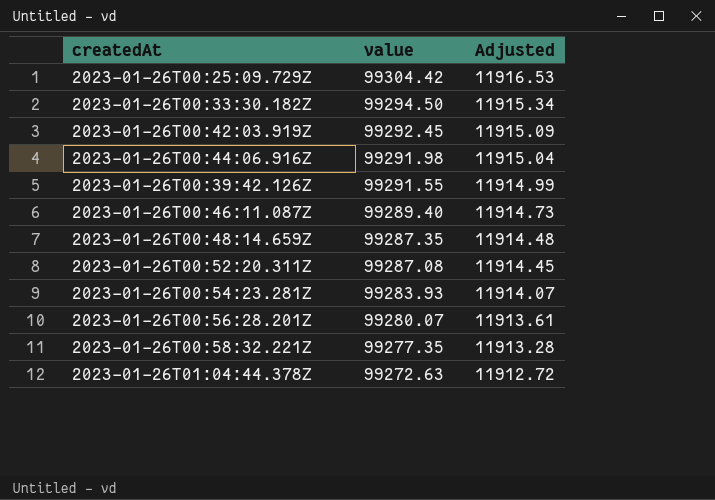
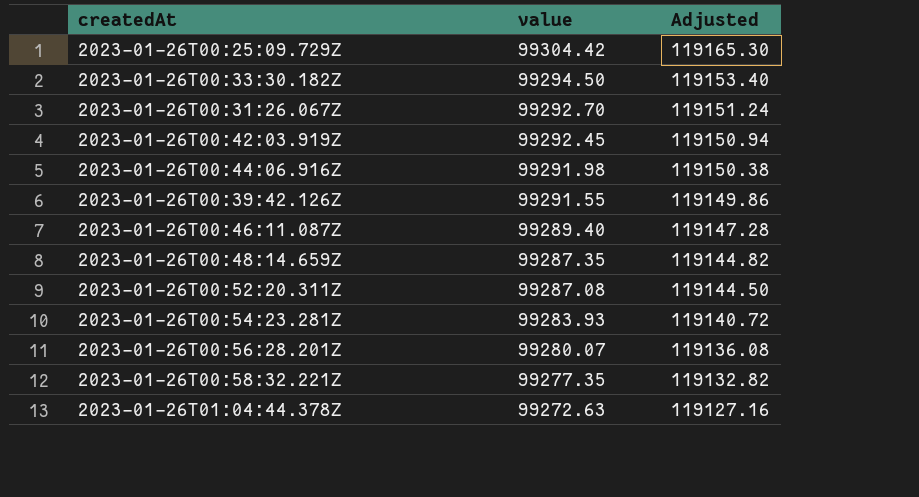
column Adjusted | formula: [value] * 0.12 -> [value] * 1.2
row 2023-01-26T00:31:26.067Z: none -> 99292.70 | 119151.24

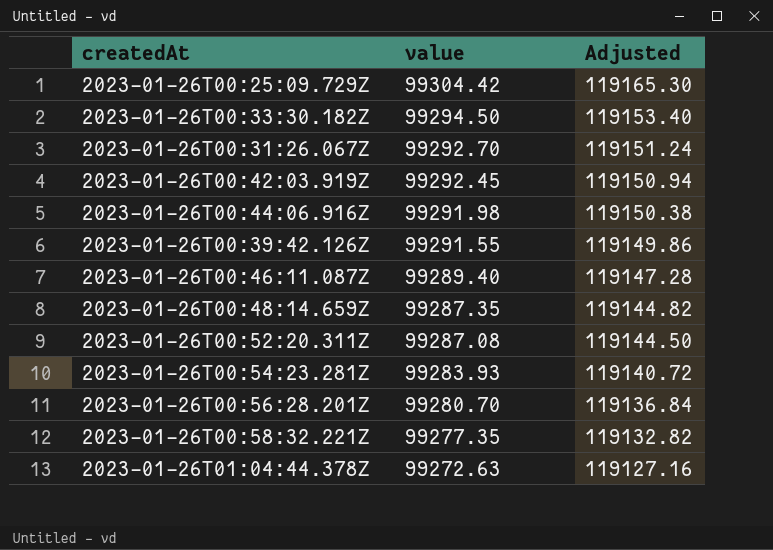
2023-01-26T00:56:28.201Z | value: 99280.07 -> 99280.70
2023-01-26T00:56:28.201Z | Adjusted: 119136.08 -> 119136.84

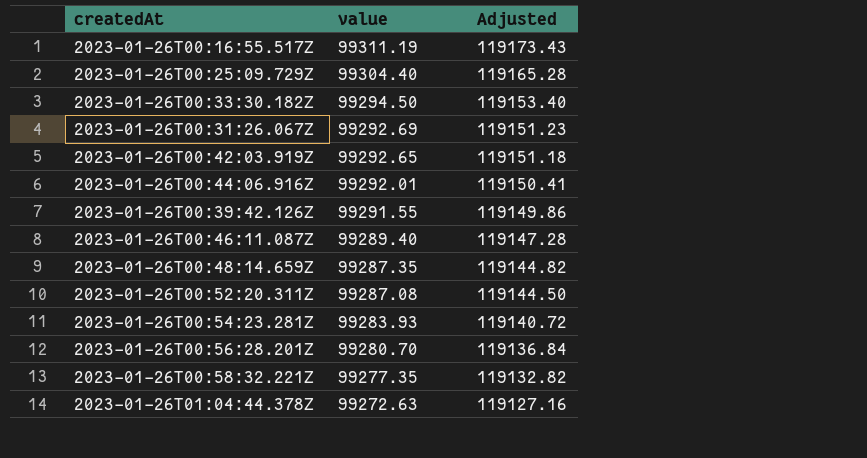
row 2023-01-26T00:16:55.517Z: none -> 99311.19 | 119173.43
2023-01-26T00:25:09.729Z | value: 99304.42 -> 99304.40
2023-01-26T00:25:09.729Z | Adjusted: 119165.30 -> 119165.28
2023-01-26T00:31:26.067Z | value: 99292.70 -> 99292.69
2023-01-26T00:31:26.067Z | Adjusted: 119151.24 -> 119151.23
2023-01-26T00:42:03.919Z | value: 99292.45 -> 99292.65
2023-01-26T00:42:03.919Z | Adjusted: 119150.94 -> 119151.18
2023-01-26T00:44:06.916Z | value: 99291.98 -> 99292.01
2023-01-26T00:44:06.916Z | Adjusted: 119150.38 -> 119150.41

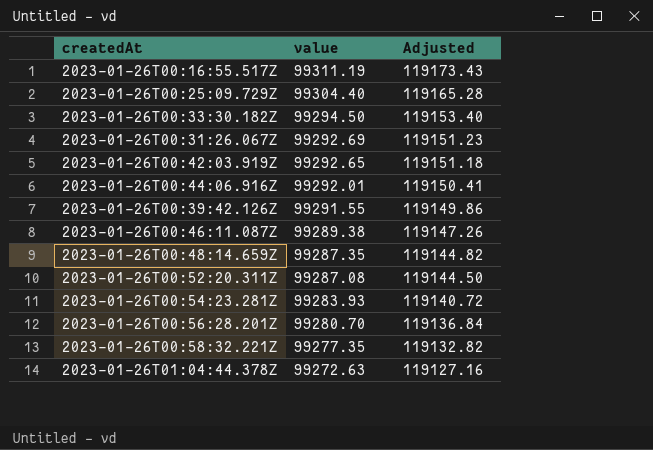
2023-01-26T00:46:11.087Z | value: 99289.40 -> 99289.38
2023-01-26T00:46:11.087Z | Adjusted: 119147.28 -> 119147.26

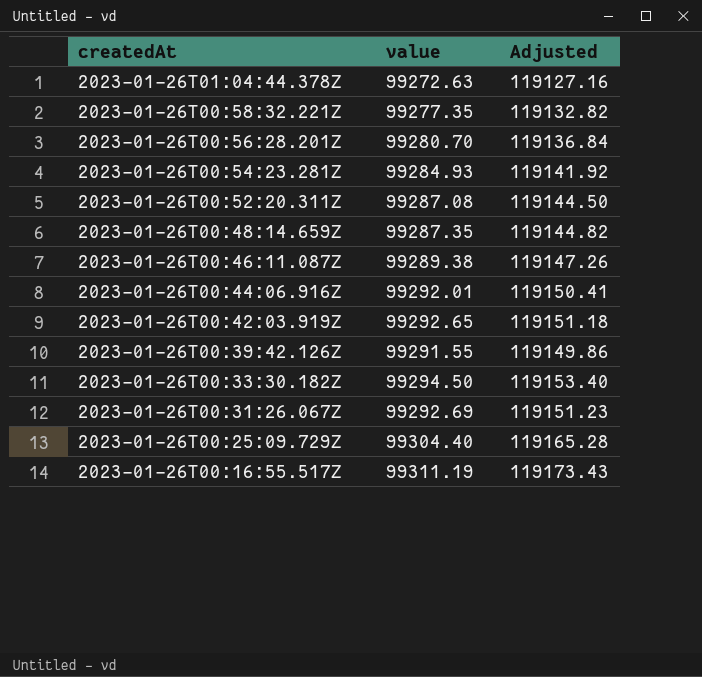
row order: value descending -> createdAt descending
2023-01-26T00:54:23.281Z | value: 99283.93 -> 99284.93
2023-01-26T00:54:23.281Z | Adjusted: 119140.72 -> 119141.92

